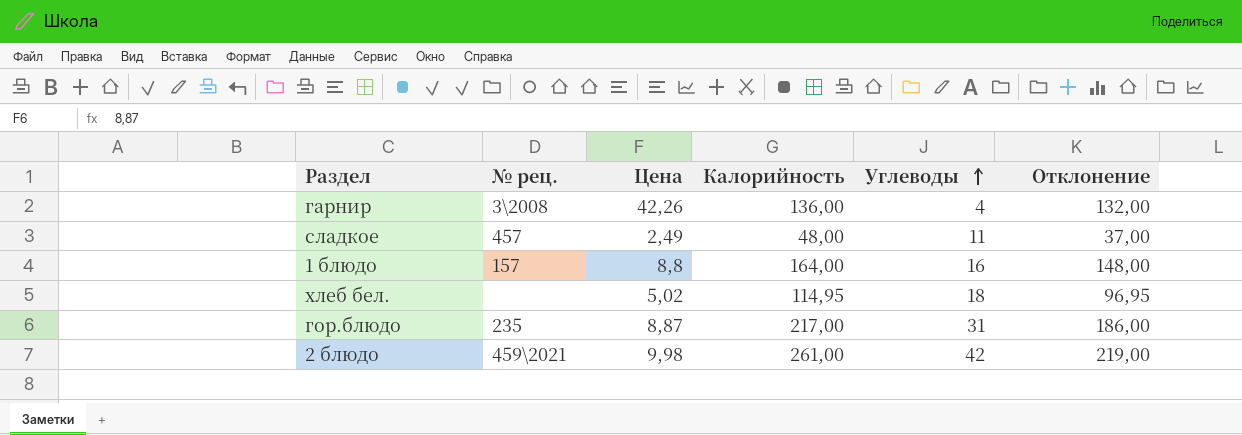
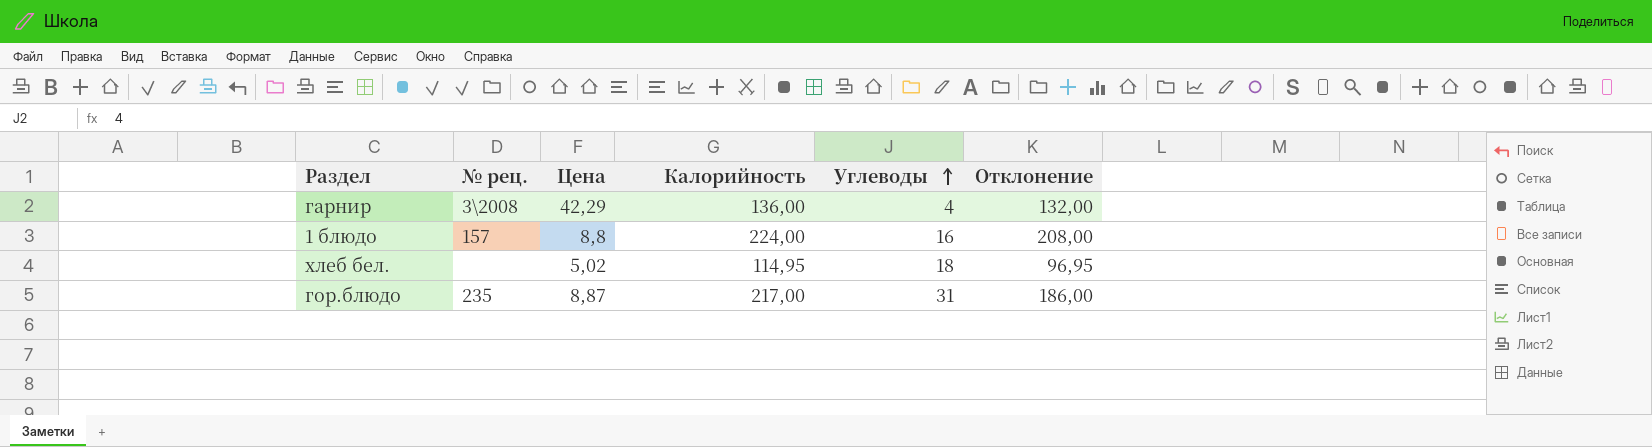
row сладкое: 457 | 2,49 | 48,00 | 11 | 37,00 -> none
row 2 блюдо: 459\2021 | 9,98 | 261,00 | 42 | 219,00 -> none
гарнир | Цена: 42,26 -> 42,29
1 блюдо | Калорийность: 164,00 -> 224,00
1 блюдо | Отклонение: 148,00 -> 208,00

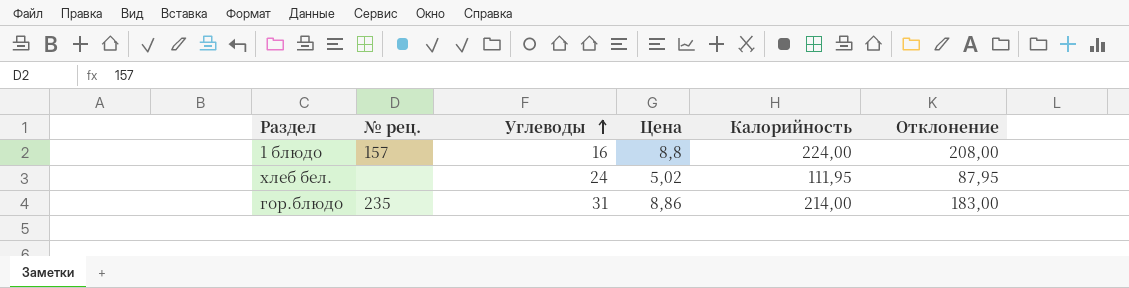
column Углеводы | position: 5 -> 3
row гарнир: 3\2008 | 42,29 | 136,00 | 4 | 132,00 -> none
хлеб бел. | Углеводы: 18 -> 24
хлеб бел. | Калорийность: 114,95 -> 111,95
хлеб бел. | Отклонение: 96,95 -> 87,95
гор.блюдо | Цена: 8,87 -> 8,86
гор.блюдо | Калорийность: 217,00 -> 214,00
гор.блюдо | Отклонение: 186,00 -> 183,00

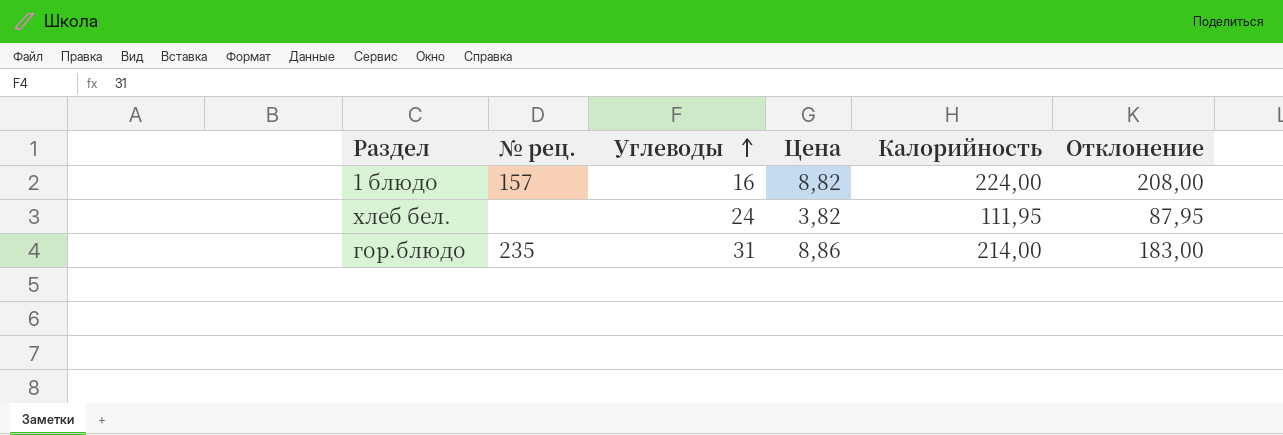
1 блюдо | Цена: 8,8 -> 8,82
хлеб бел. | Цена: 5,02 -> 3,82

